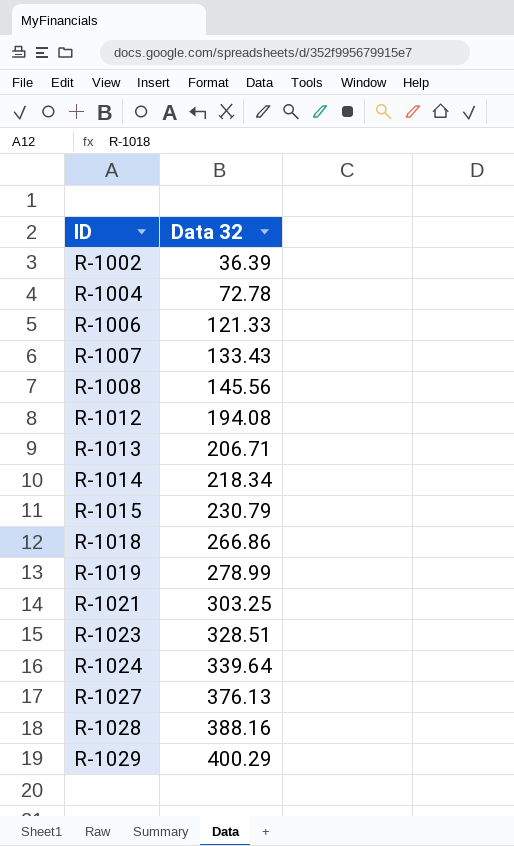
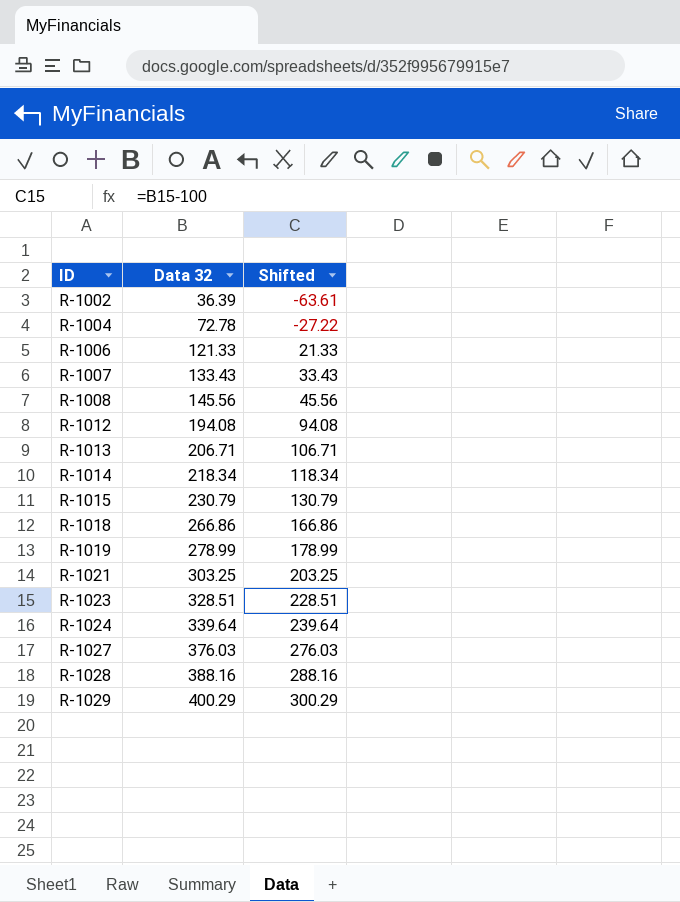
column Shifted | formula: none -> [Data 32] - 100
R-1027 | Data 32: 376.13 -> 376.03

